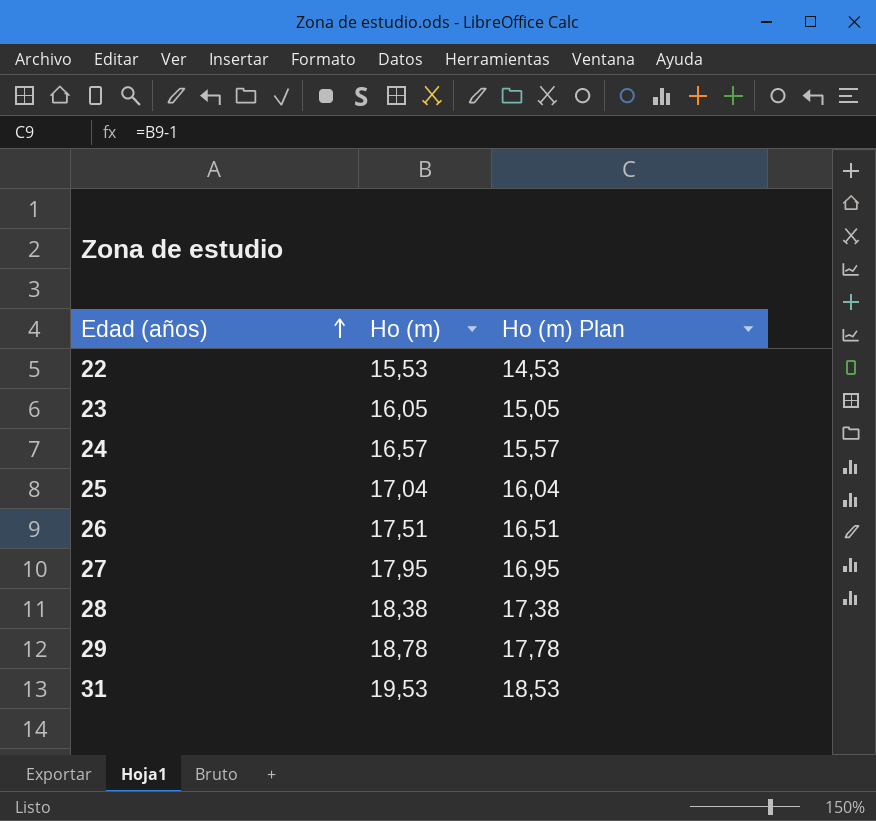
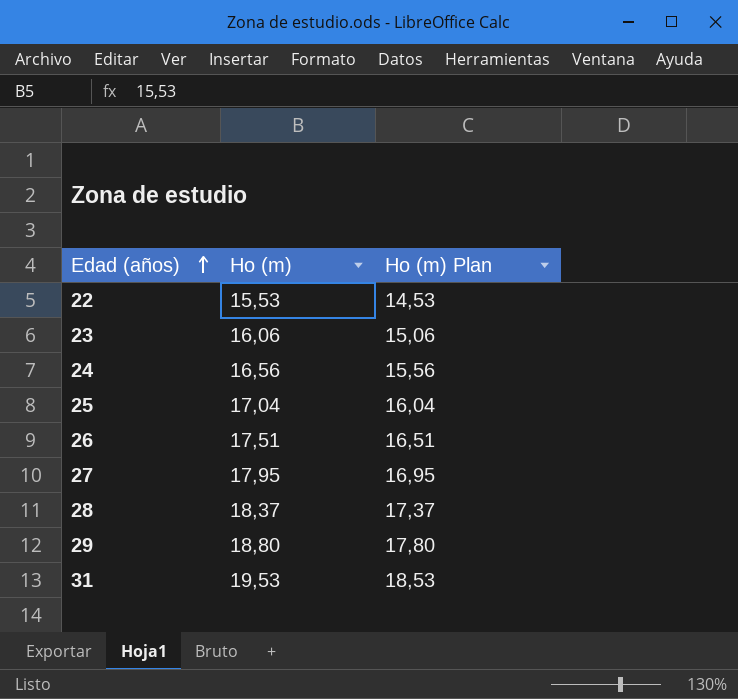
23 | Ho (m): 16,05 -> 16,06
23 | Ho (m) Plan: 15,05 -> 15,06
24 | Ho (m): 16,57 -> 16,56
24 | Ho (m) Plan: 15,57 -> 15,56
28 | Ho (m): 18,38 -> 18,37
28 | Ho (m) Plan: 17,38 -> 17,37
29 | Ho (m): 18,78 -> 18,80
29 | Ho (m) Plan: 17,78 -> 17,80

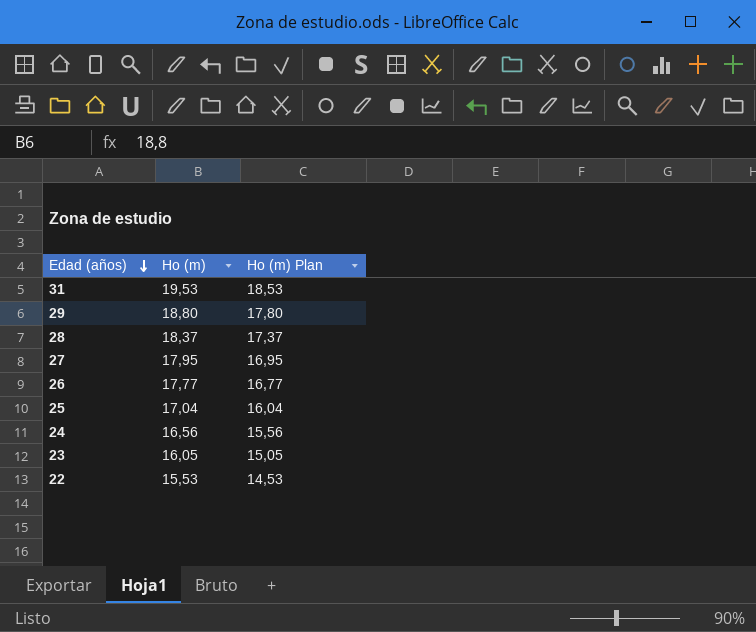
row order: Edad (años) ascending -> Edad (años) descending
26 | Ho (m): 17,51 -> 17,77
26 | Ho (m) Plan: 16,51 -> 16,77
23 | Ho (m): 16,06 -> 16,05
23 | Ho (m) Plan: 15,06 -> 15,05

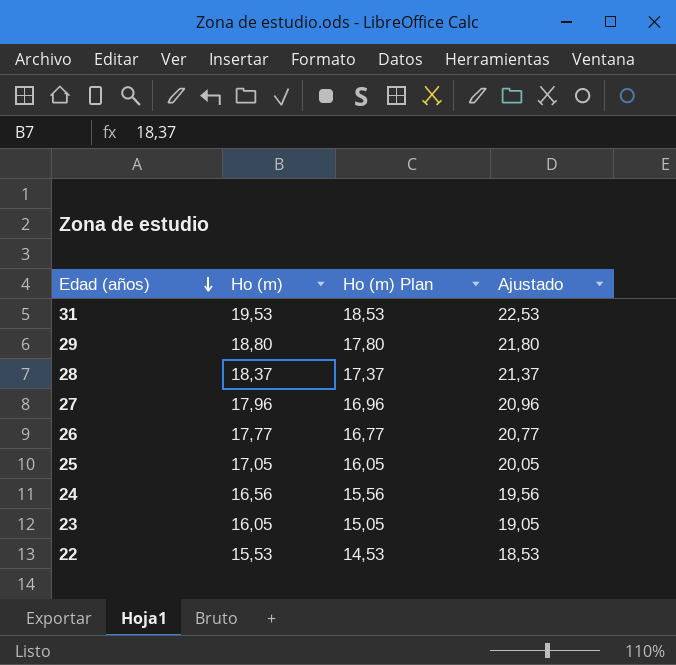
column Ajustado | formula: none -> [Ho (m)] + 3
27 | Ho (m): 17,95 -> 17,96
27 | Ho (m) Plan: 16,95 -> 16,96
25 | Ho (m): 17,04 -> 17,05
25 | Ho (m) Plan: 16,04 -> 16,05

